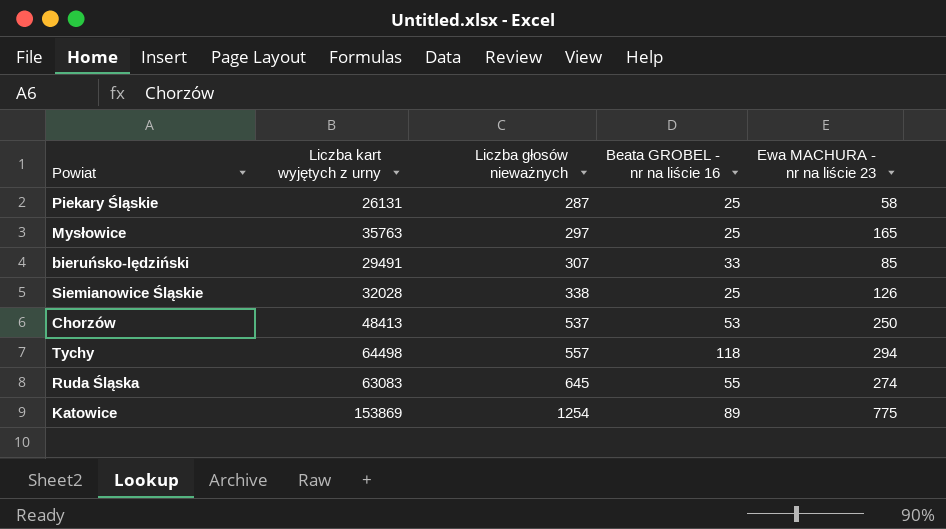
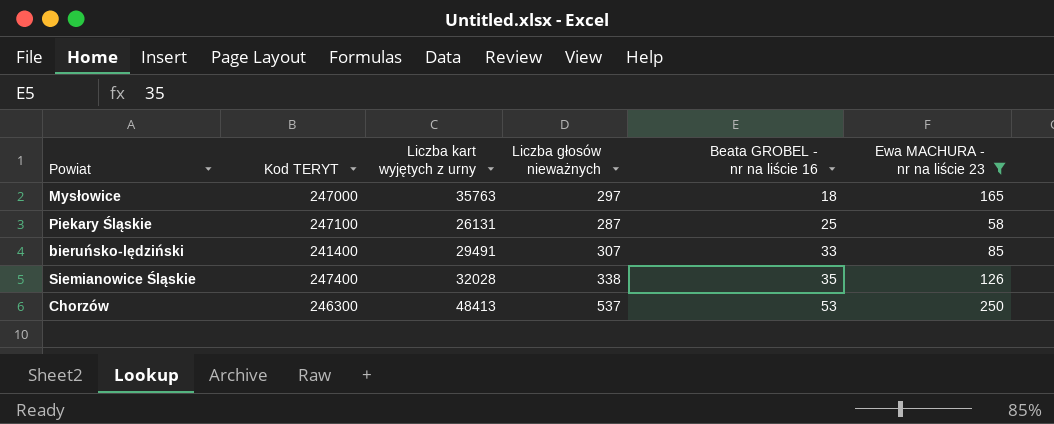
filter: none -> Ewa MACHURA - nr na liście 23 <= 250
row order: Liczba głosów nieważnych ascending -> Beata GROBEL - nr na liście 16 ascending
column Kod TERYT | position: none -> 2
Mysłowice | Beata GROBEL - nr na liście 16: 25 -> 18
Siemianowice Śląskie | Beata GROBEL - nr na liście 16: 25 -> 35

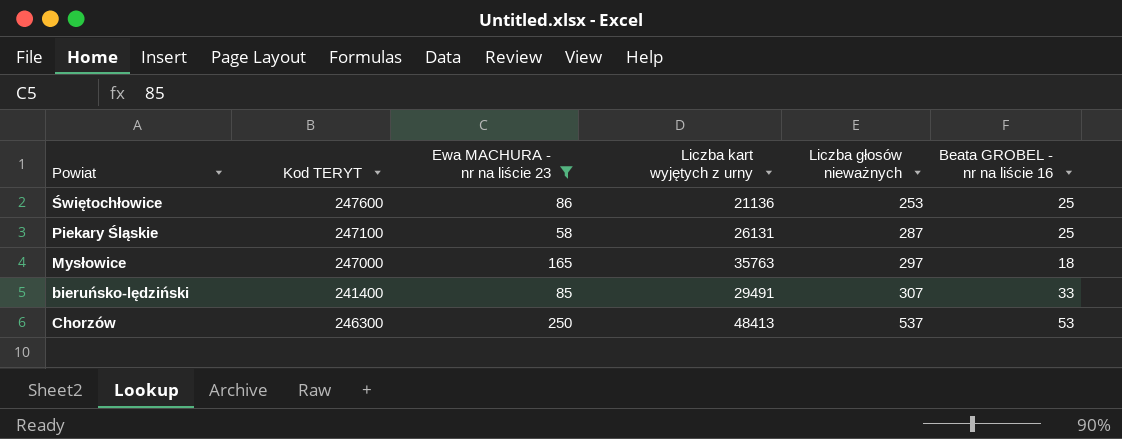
row order: Beata GROBEL - nr na liście 16 ascending -> Liczba głosów nieważnych ascending
column Ewa MACHURA - nr na liście 23 | position: 6 -> 3
row Siemianowice Śląskie: 247400 | 32028 | 338 | 35 | 126 -> none
row Świętochłowice: none -> 247600 | 86 | 21136 | 253 | 25

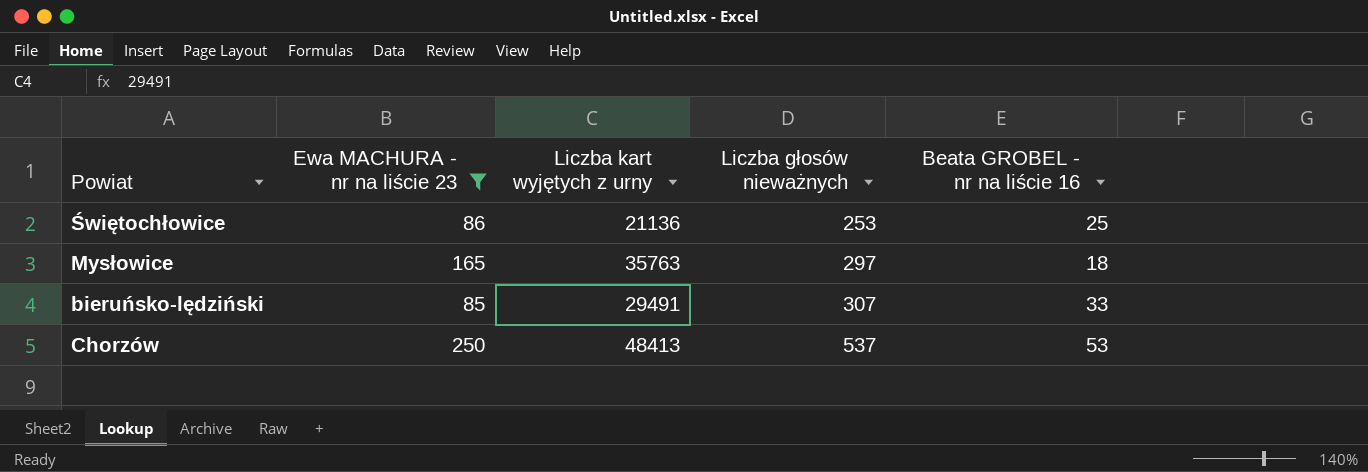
column Kod TERYT | position: 2 -> none
row Piekary Śląskie: 247100 | 58 | 26131 | 287 | 25 -> none

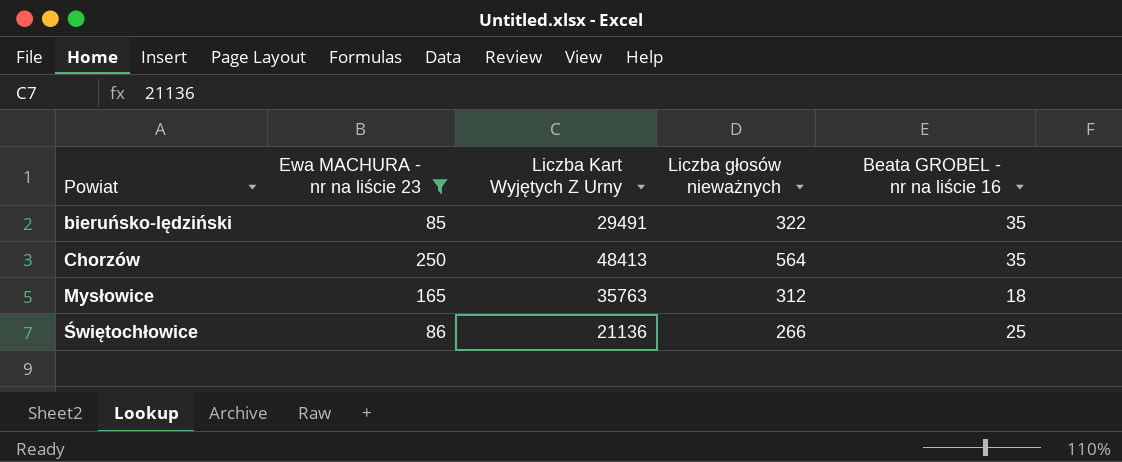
row order: Liczba głosów nieważnych ascending -> Powiat ascending
column name: Liczba kart wyjętych z urny -> Liczba Kart Wyjętych Z Urny
bieruńsko-lędziński | Liczba głosów nieważnych: 307 -> 322
bieruńsko-lędziński | Beata GROBEL - nr na liście 16: 33 -> 35
Chorzów | Liczba głosów nieważnych: 537 -> 564
Chorzów | Beata GROBEL - nr na liście 16: 53 -> 35
Mysłowice | Liczba głosów nieważnych: 297 -> 312
Świętochłowice | Liczba głosów nieważnych: 253 -> 266

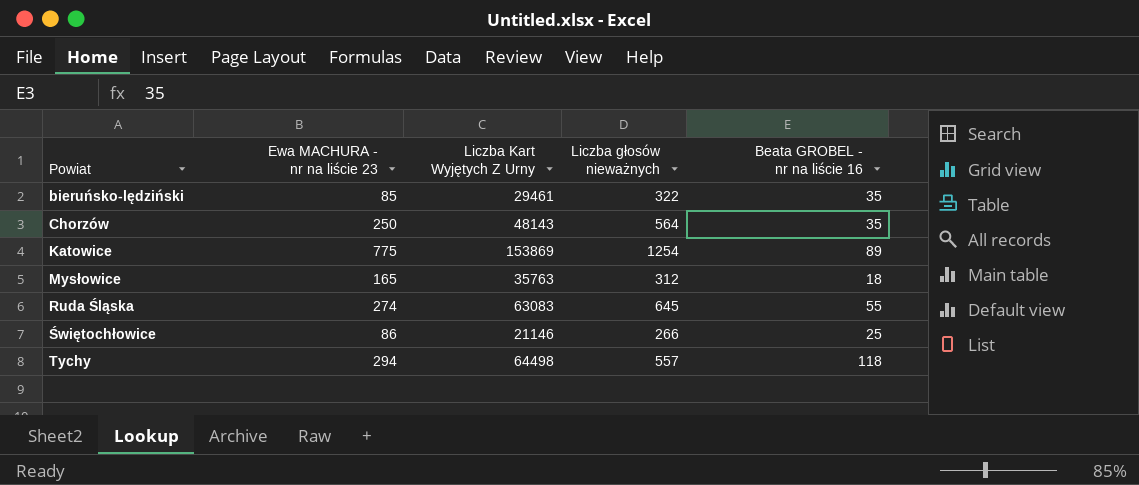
filter: Ewa MACHURA - nr na liście 23 <= 250 -> none
bieruńsko-lędziński | Liczba Kart Wyjętych Z Urny: 29491 -> 29461
Chorzów | Liczba Kart Wyjętych Z Urny: 48413 -> 48143
Świętochłowice | Liczba Kart Wyjętych Z Urny: 21136 -> 21146

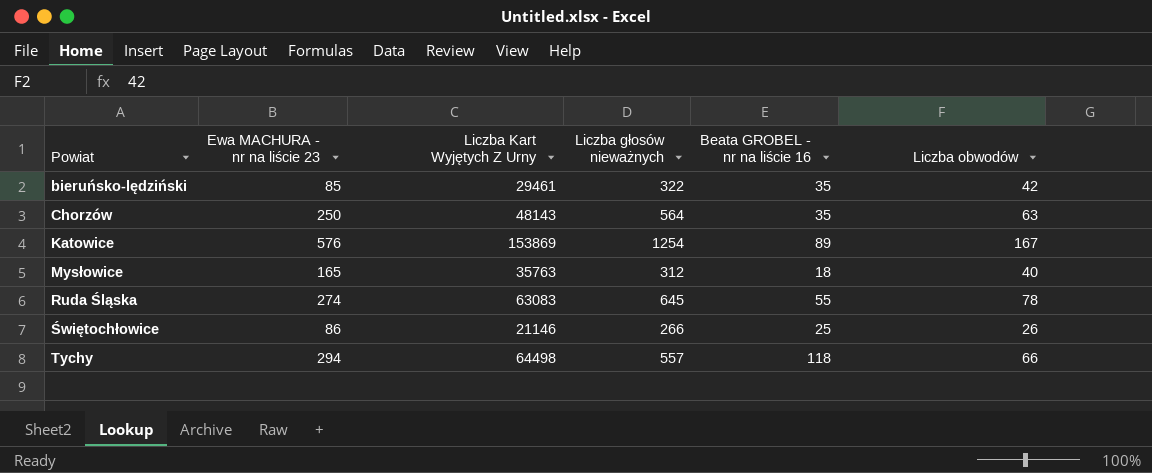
column Liczba obwodów | position: none -> 6
Katowice | Ewa MACHURA - nr na liście 23: 775 -> 576

